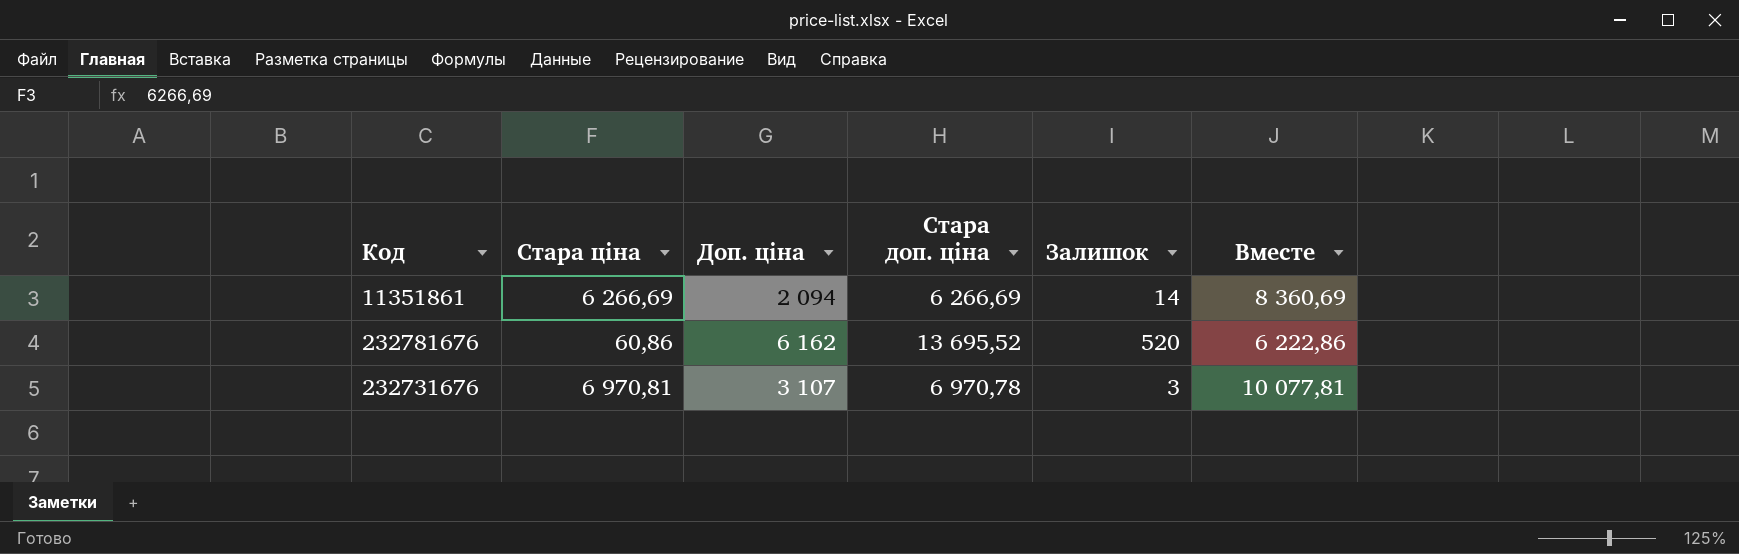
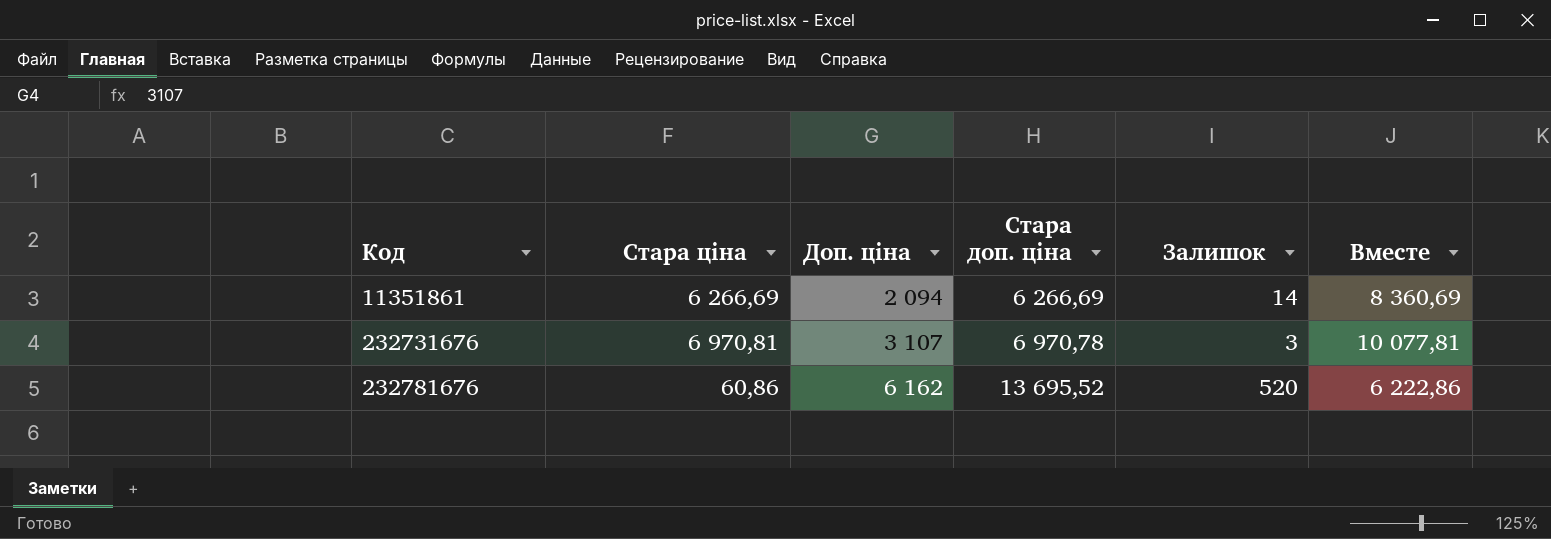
row order: none -> Код ascending

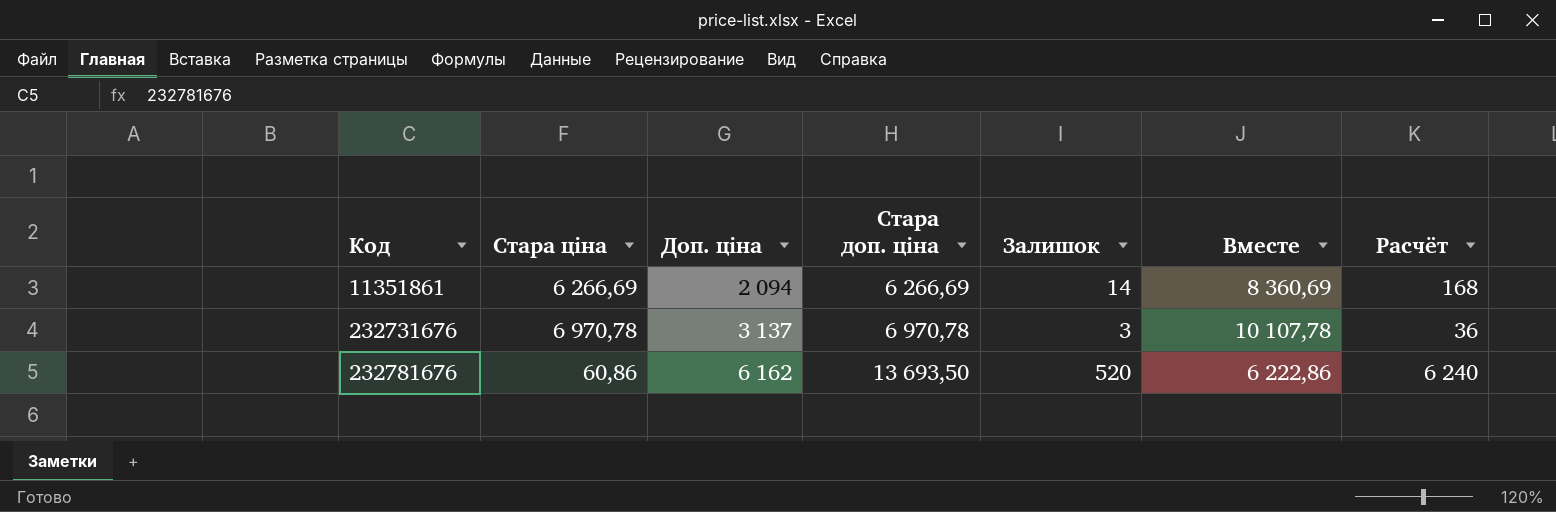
column Расчёт | formula: none -> [Залишок] * 12
232731676 | Стара ціна: 6 970,81 -> 6 970,78
232731676 | Доп. ціна: 3 107 -> 3 137
232731676 | Вместе: 10 077,81 -> 10 107,78
232781676 | Стара доп. ціна: 13 695,52 -> 13 693,50

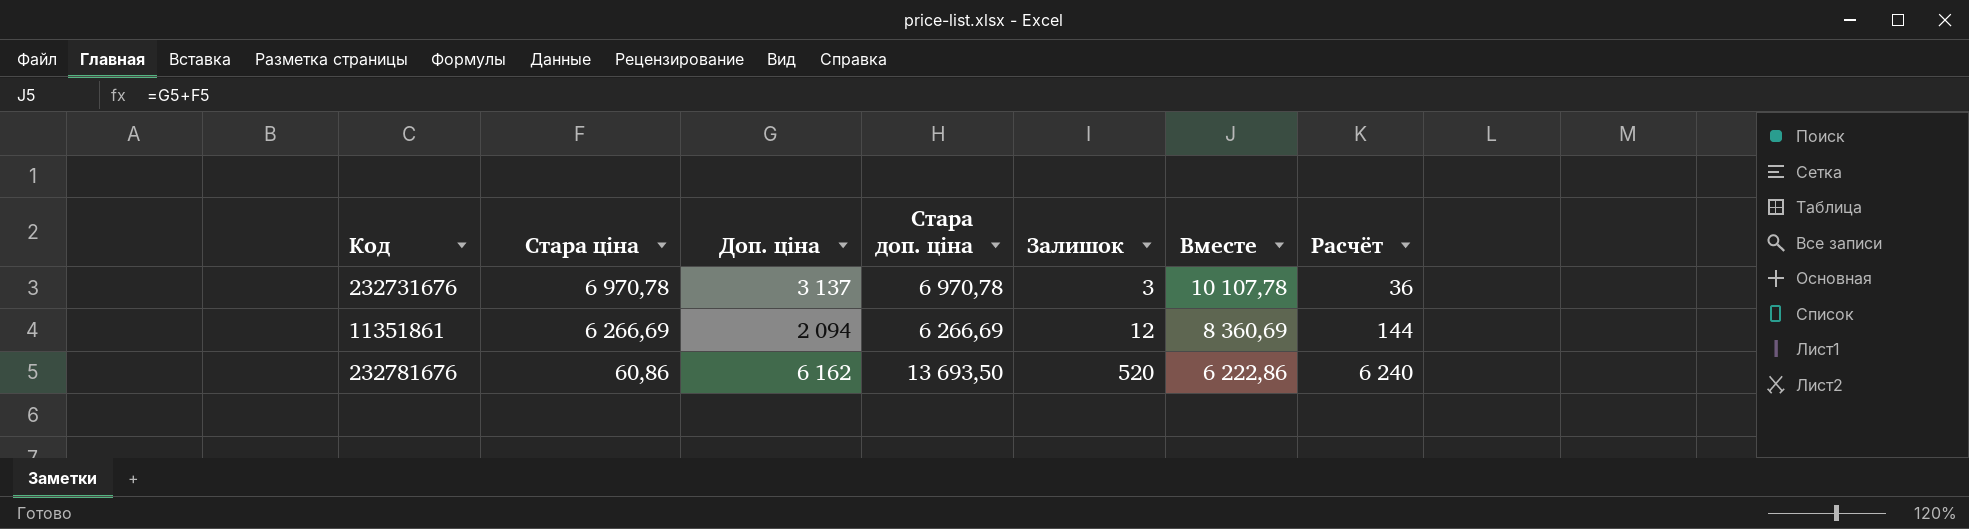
row order: Код ascending -> Стара ціна descending
11351861 | Залишок: 14 -> 12
11351861 | Расчёт: 168 -> 144

